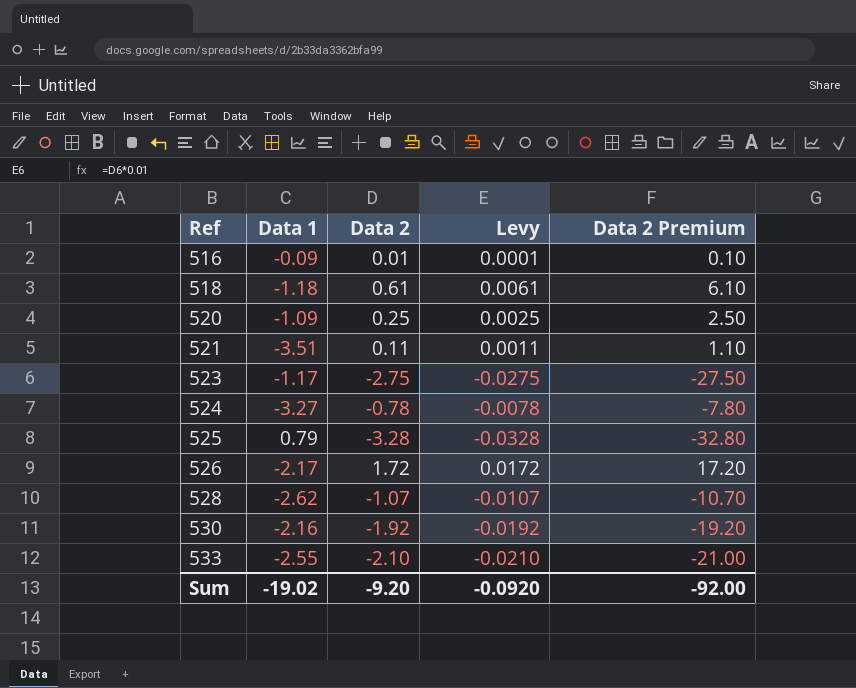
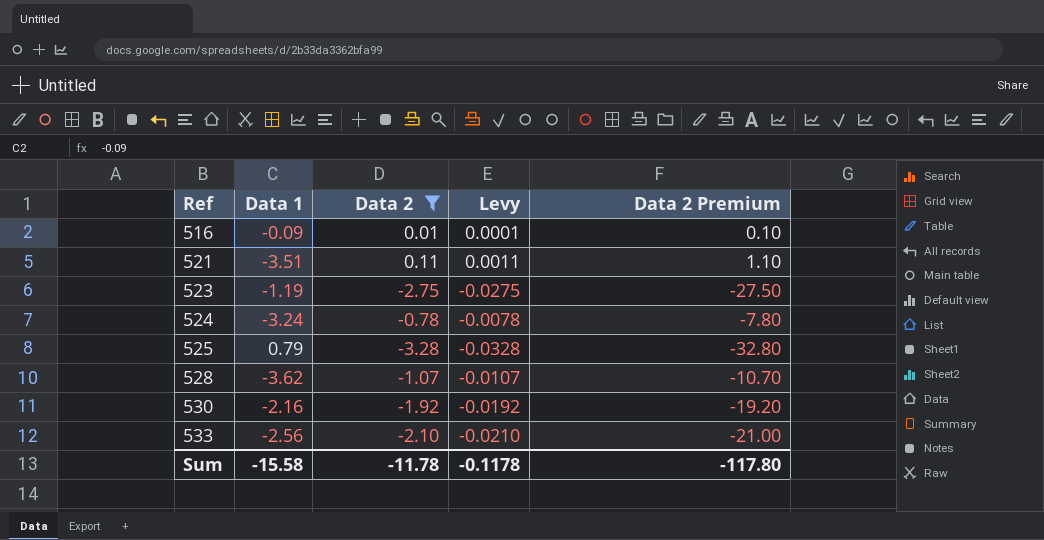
filter: none -> Data 2 <= 0.11
523 | Data 1: -1.17 -> -1.19
524 | Data 1: -3.27 -> -3.24
528 | Data 1: -2.62 -> -3.62
533 | Data 1: -2.55 -> -2.56
Sum | Data 1: -19.02 -> -15.58
Sum | Data 2: -9.20 -> -11.78
Sum | Levy: -0.0920 -> -0.1178
Sum | Data 2 Premium: -92.00 -> -117.80

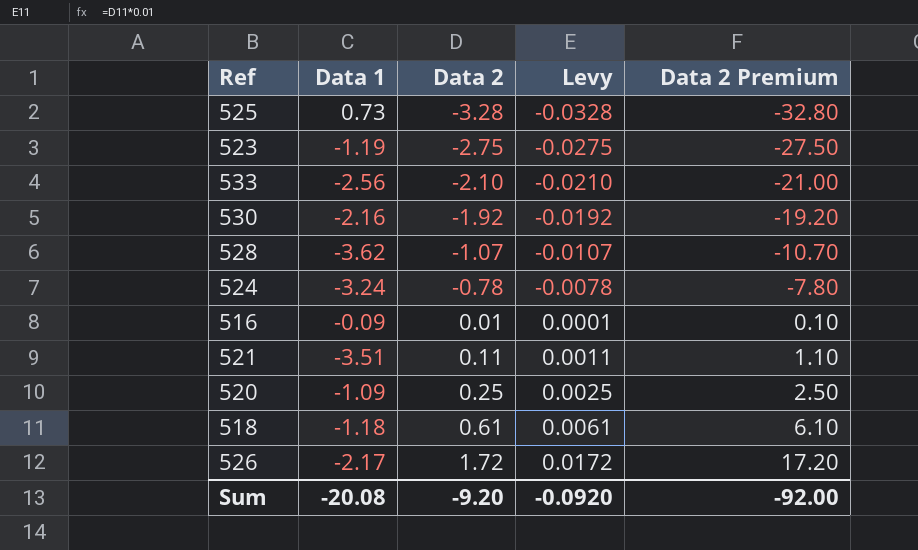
filter: Data 2 <= 0.11 -> none
row order: Ref ascending -> Data 2 ascending
525 | Data 1: 0.79 -> 0.73
Sum | Data 1: -15.58 -> -20.08
Sum | Data 2: -11.78 -> -9.20
Sum | Levy: -0.1178 -> -0.0920
Sum | Data 2 Premium: -117.80 -> -92.00

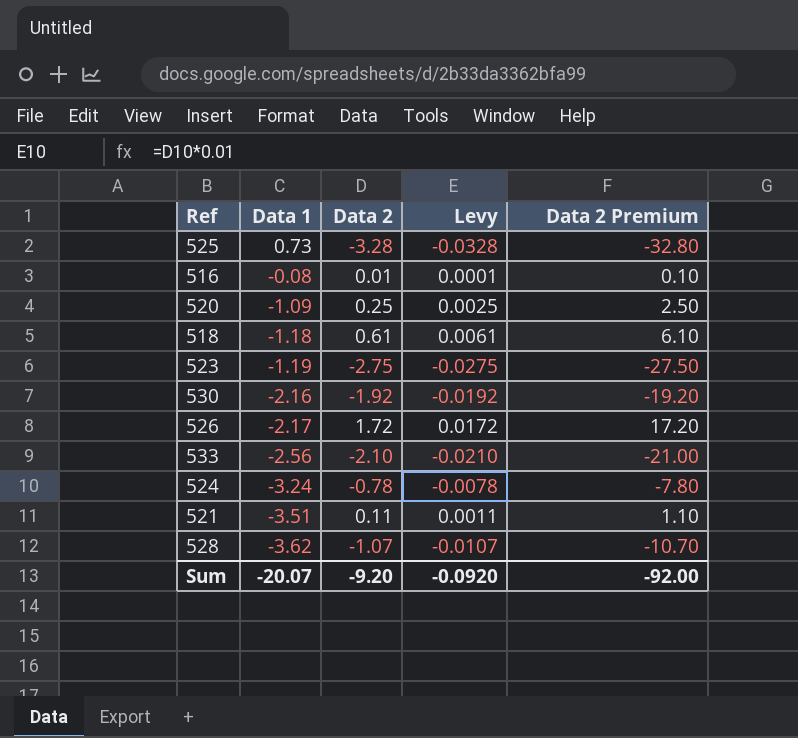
row order: Data 2 ascending -> Data 1 descending
516 | Data 1: -0.09 -> -0.08
Sum | Data 1: -20.08 -> -20.07

